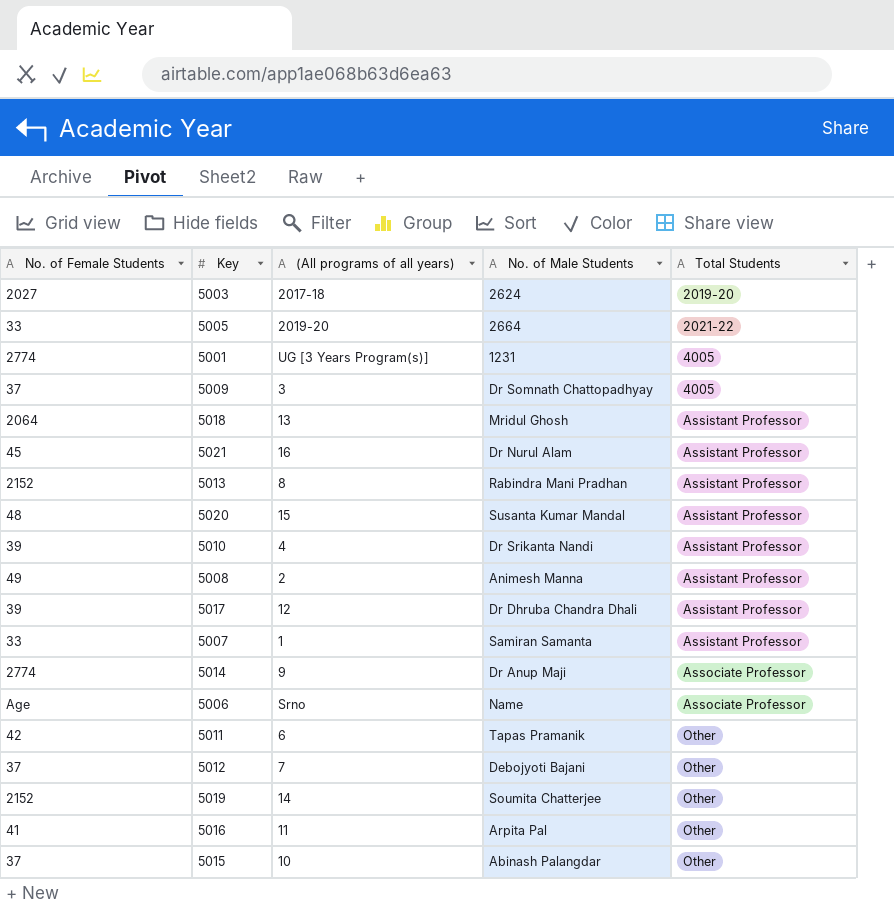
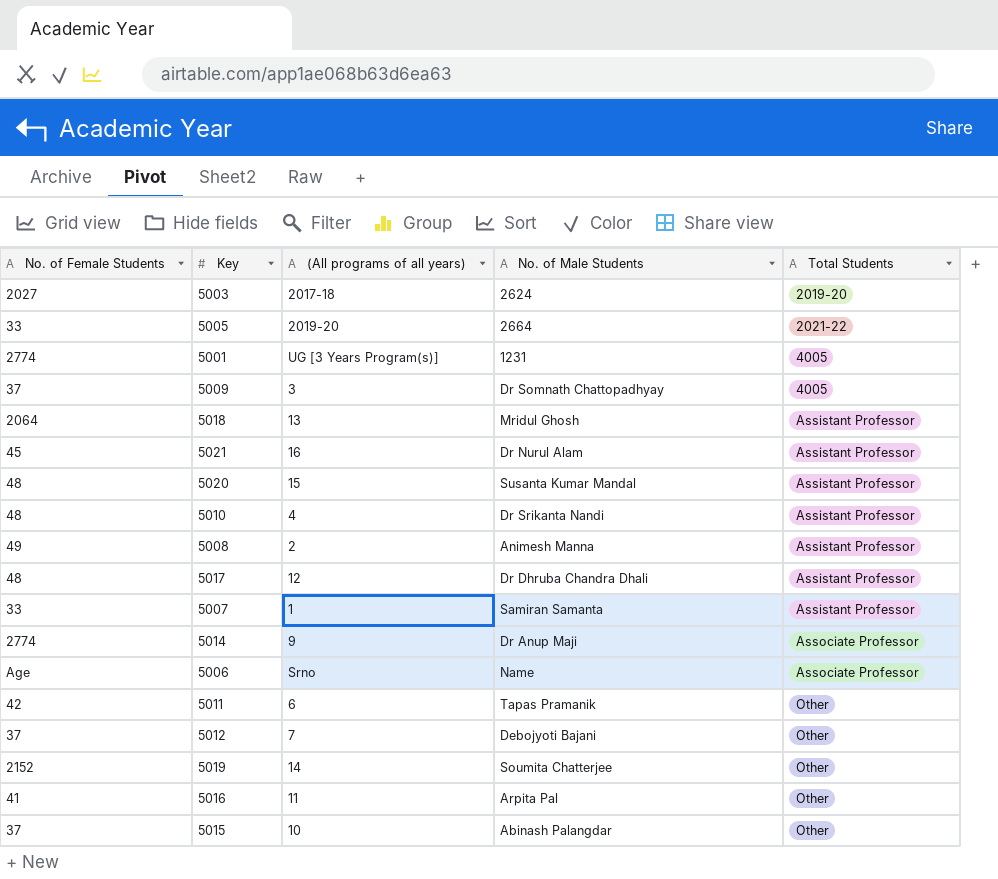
row 5013: 2152 | 8 | Rabindra Mani Pradhan | Assistant Professor -> none
5010 | No. of Female Students: 39 -> 48
5017 | No. of Female Students: 39 -> 48

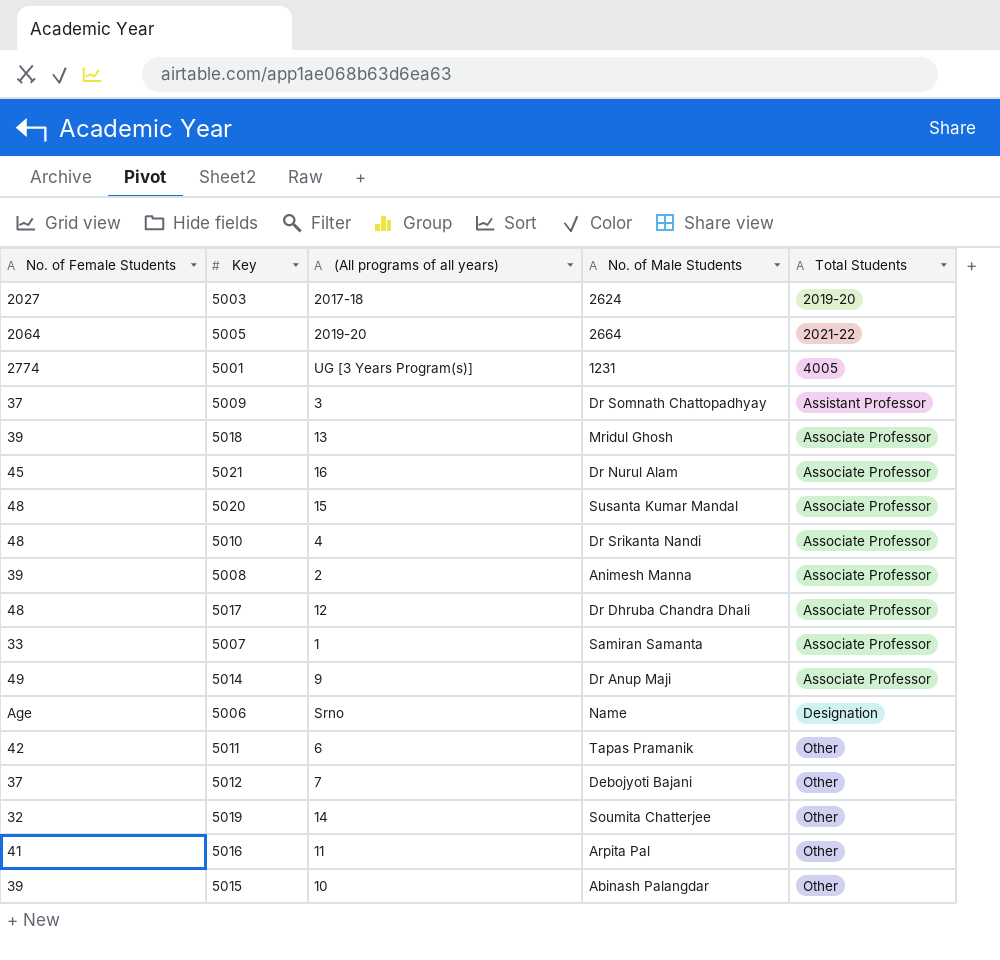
5005 | No. of Female Students: 33 -> 2064
5009 | Total Students: 4005 -> Assistant Professor
5018 | No. of Female Students: 2064 -> 39
5018 | Total Students: Assistant Professor -> Associate Professor
5021 | Total Students: Assistant Professor -> Associate Professor
5020 | Total Students: Assistant Professor -> Associate Professor
5010 | Total Students: Assistant Professor -> Associate Professor
5008 | No. of Female Students: 49 -> 39
5008 | Total Students: Assistant Professor -> Associate Professor
5017 | Total Students: Assistant Professor -> Associate Professor
5007 | Total Students: Assistant Professor -> Associate Professor
5014 | No. of Female Students: 2774 -> 49
5006 | Total Students: Associate Professor -> Designation
5019 | No. of Female Students: 2152 -> 32
5015 | No. of Female Students: 37 -> 39

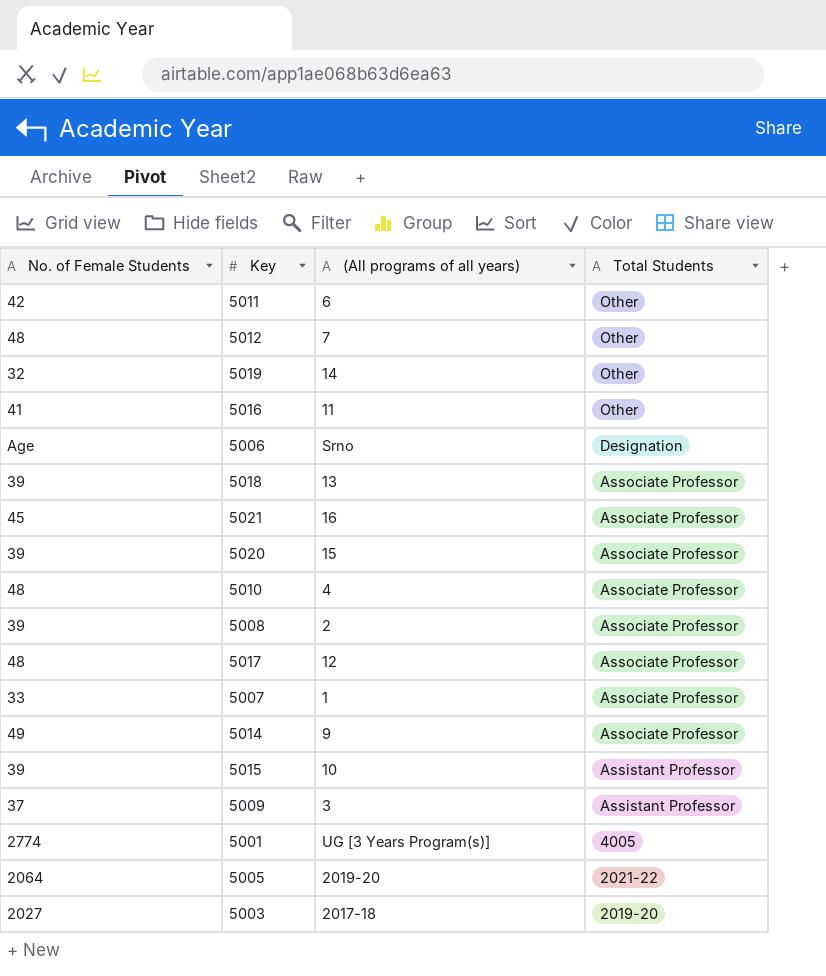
row order: Total Students ascending -> Total Students descending
column No. of Male Students | position: 4 -> none
5012 | No. of Female Students: 37 -> 48
5020 | No. of Female Students: 48 -> 39
5015 | Total Students: Other -> Assistant Professor

